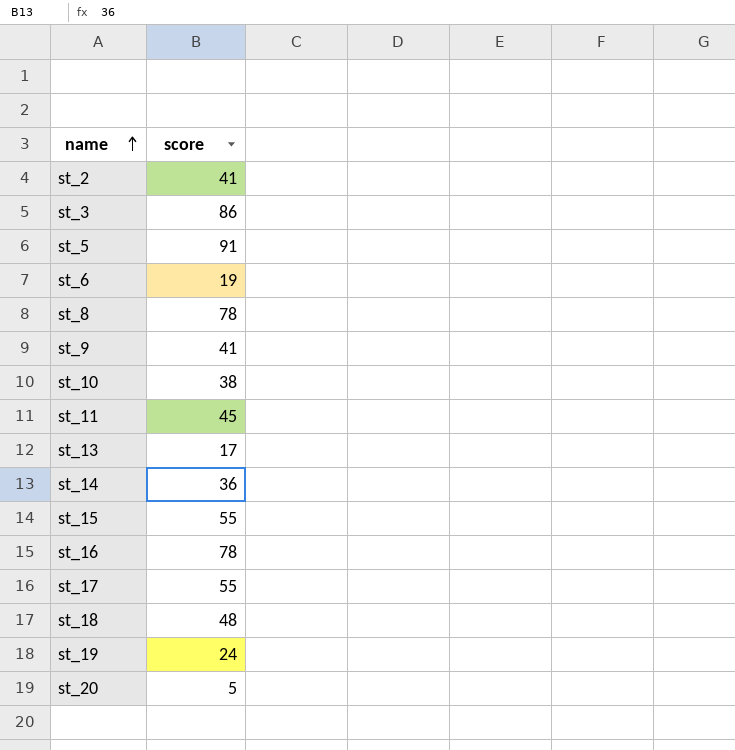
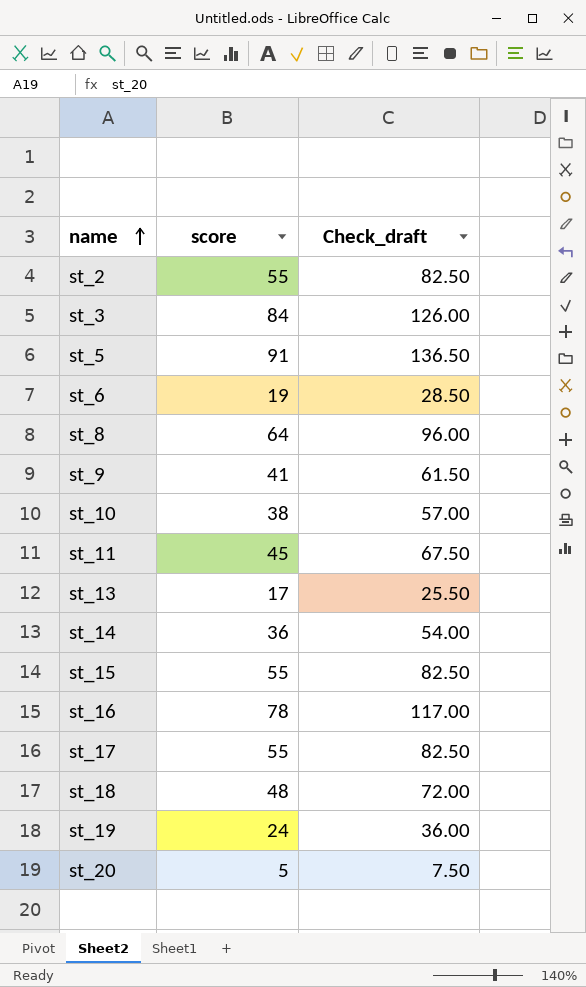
column Check_draft | formula: none -> [score] * 1.5
st_2 | score: 41 -> 55
st_3 | score: 86 -> 84
st_8 | score: 78 -> 64

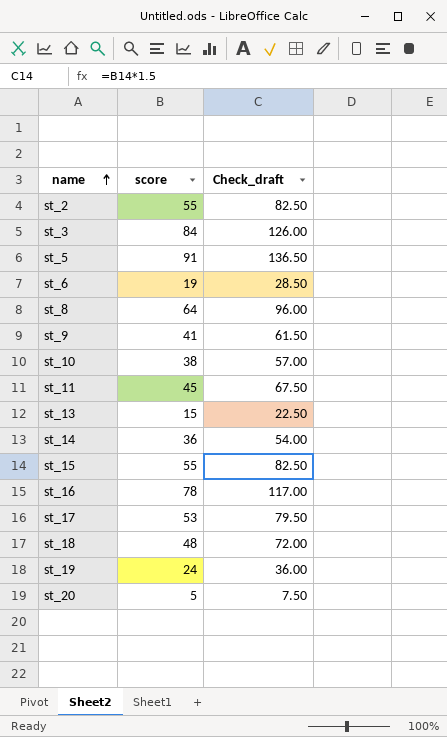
st_13 | score: 17 -> 15
st_13 | Check_draft: 25.50 -> 22.50
st_17 | score: 55 -> 53
st_17 | Check_draft: 82.50 -> 79.50

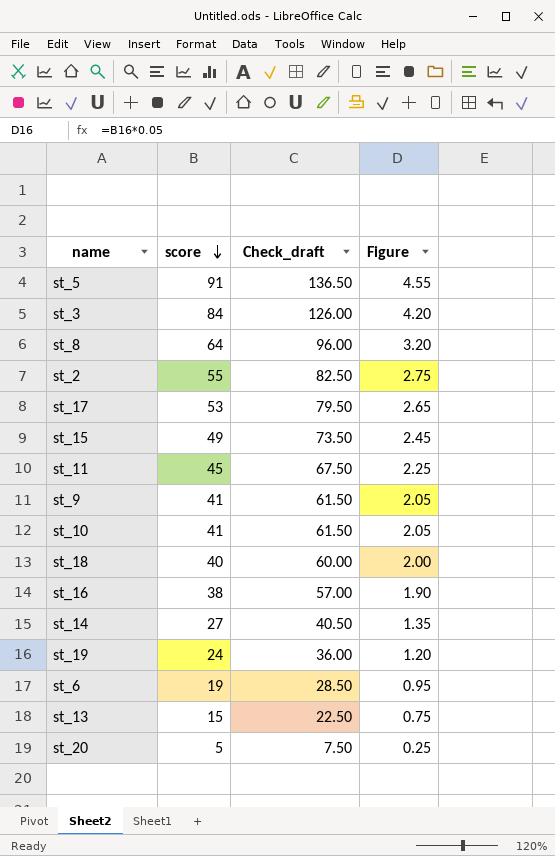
row order: name ascending -> score descending
column Figure | formula: none -> [score] * 0.05
st_15 | score: 55 -> 49
st_15 | Check_draft: 82.50 -> 73.50
st_10 | score: 38 -> 41
st_10 | Check_draft: 57.00 -> 61.50
st_18 | score: 48 -> 40
st_18 | Check_draft: 72.00 -> 60.00
st_16 | score: 78 -> 38
st_16 | Check_draft: 117.00 -> 57.00
st_14 | score: 36 -> 27
st_14 | Check_draft: 54.00 -> 40.50

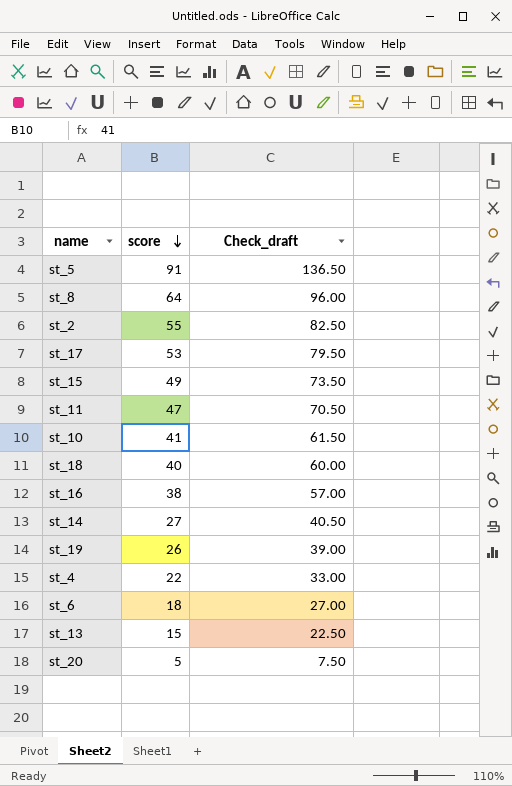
column Figure | formula: [score] * 0.05 -> none
row st_3: 84 | 126.00 | 4.20 -> none
row st_9: 41 | 61.50 | 2.05 -> none
st_11 | score: 45 -> 47
st_11 | Check_draft: 67.50 -> 70.50
st_19 | score: 24 -> 26
st_19 | Check_draft: 36.00 -> 39.00
row st_4: none -> 22 | 33.00
st_6 | score: 19 -> 18
st_6 | Check_draft: 28.50 -> 27.00

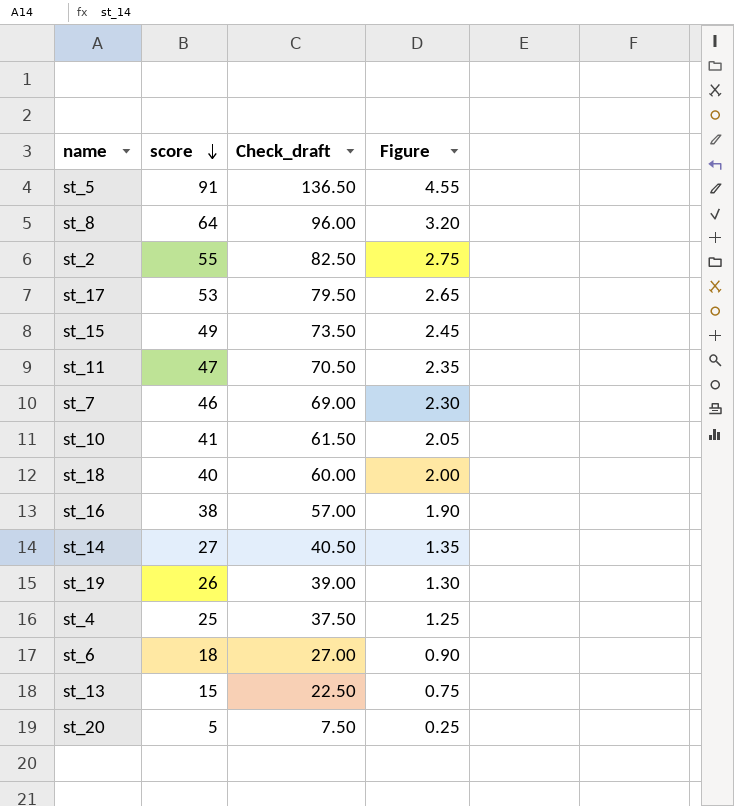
column Figure | formula: none -> [score] * 0.05
row st_7: none -> 46 | 69.00 | 2.30
st_4 | score: 22 -> 25
st_4 | Check_draft: 33.00 -> 37.50

